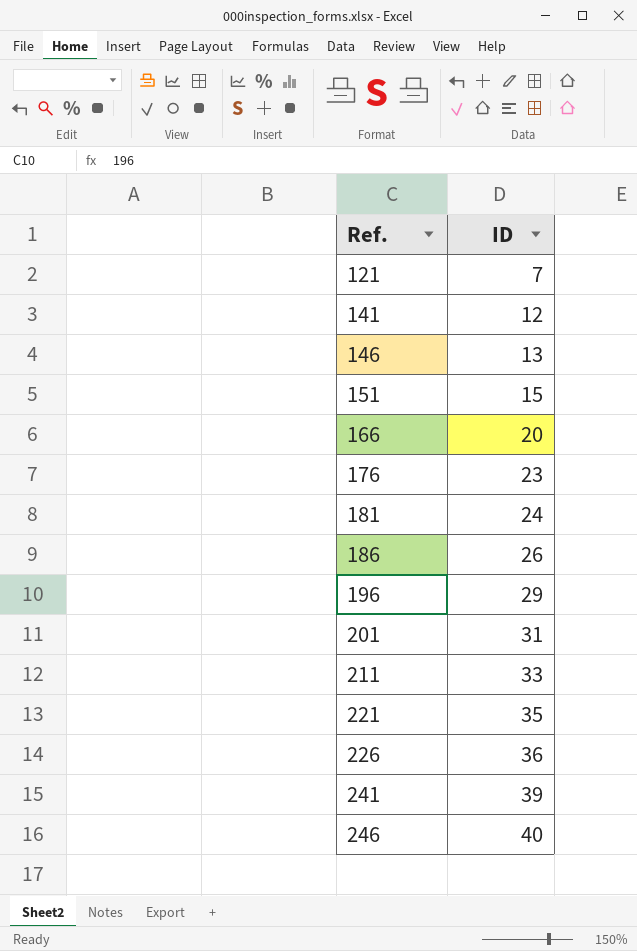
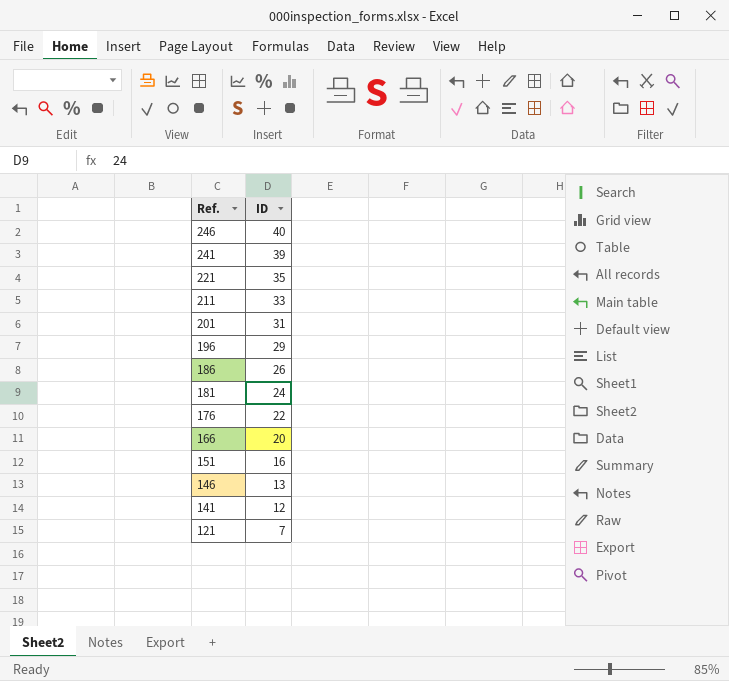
row order: Ref. ascending -> Ref. descending
row 226: 36 -> none
176 | ID: 23 -> 22
151 | ID: 15 -> 16

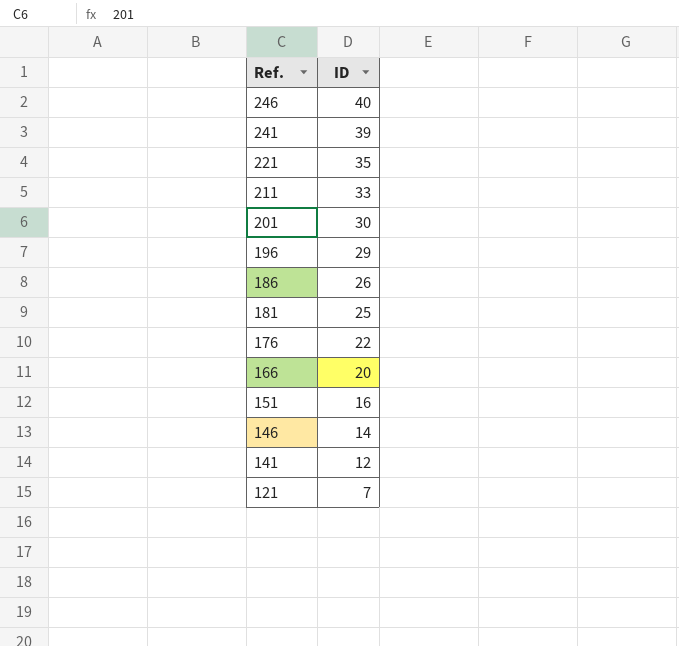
201 | ID: 31 -> 30
181 | ID: 24 -> 25
146 | ID: 13 -> 14

